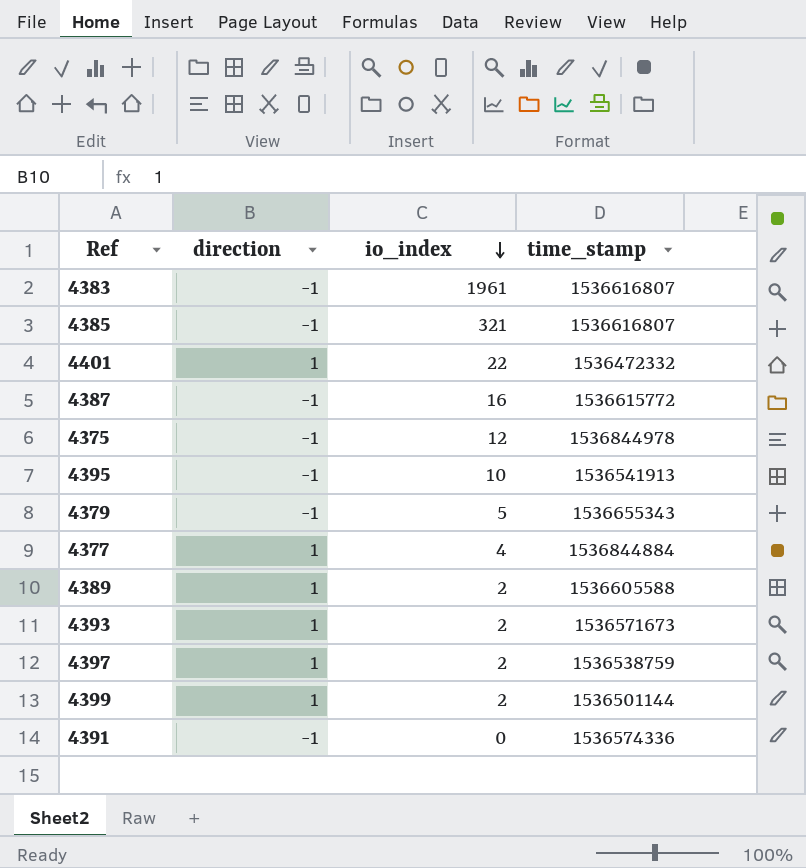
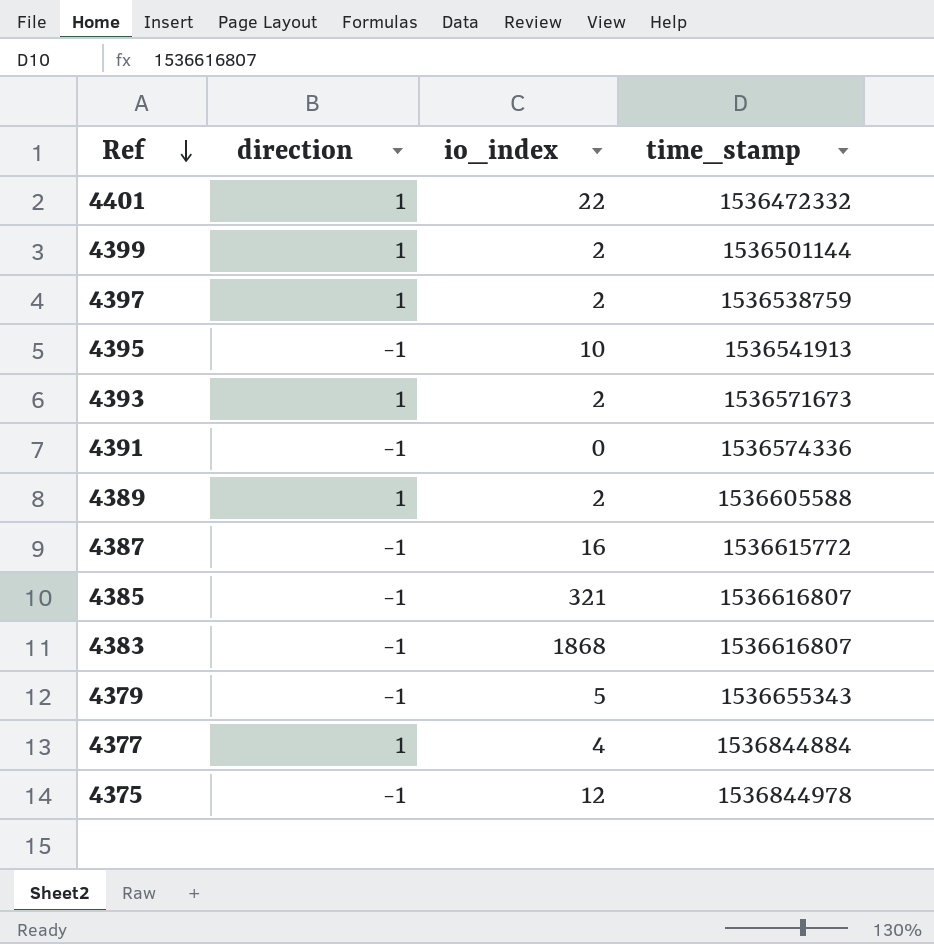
row order: io_index descending -> Ref descending
4383 | io_index: 1961 -> 1868

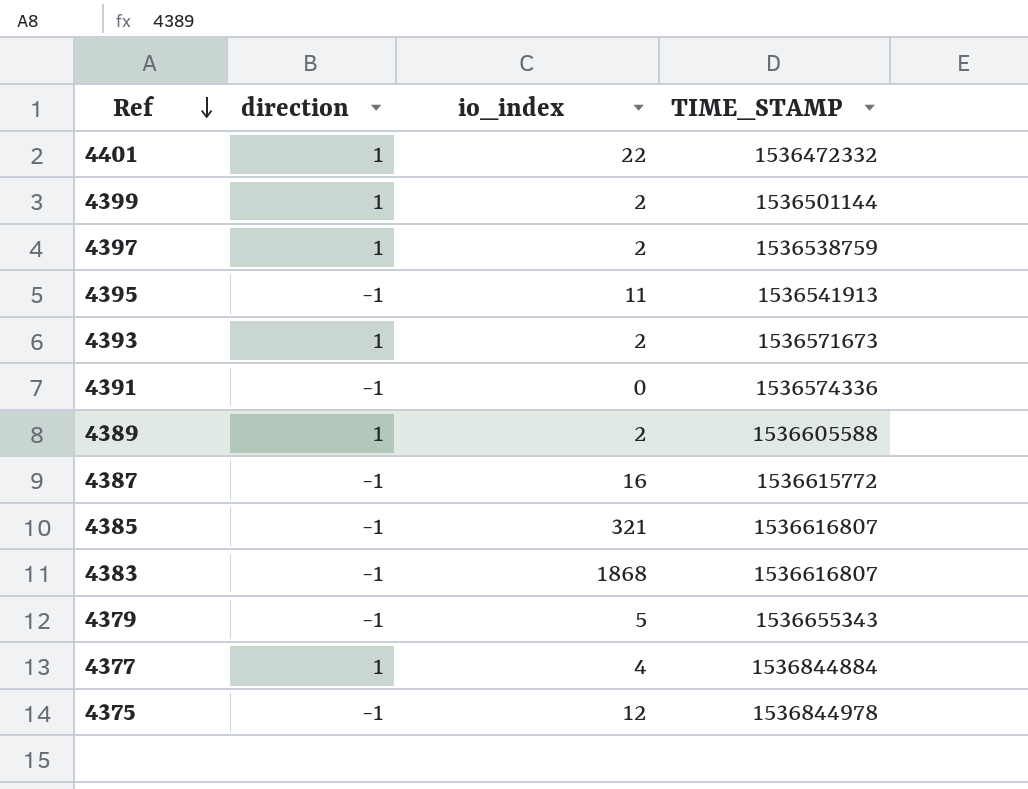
column name: time_stamp -> TIME_STAMP
4395 | io_index: 10 -> 11

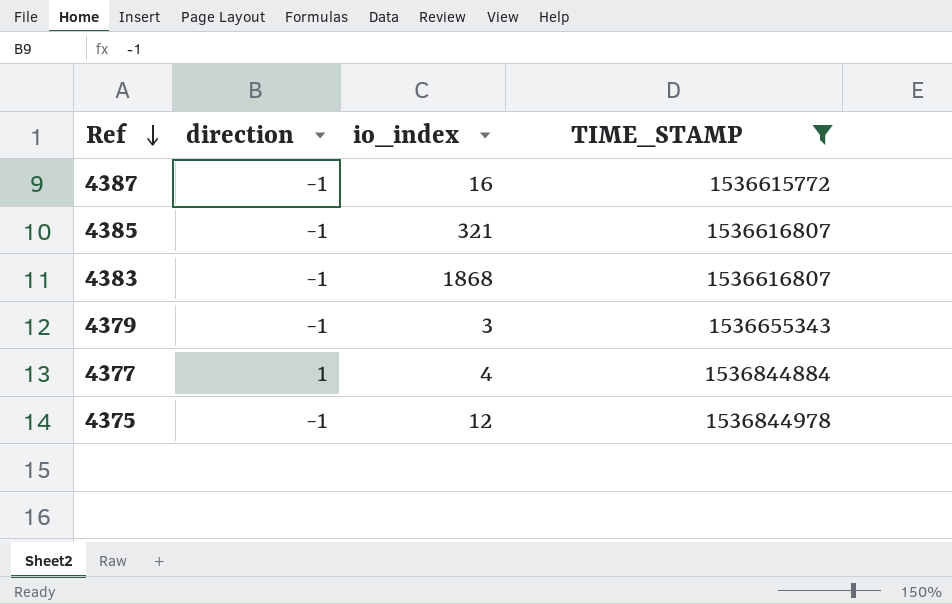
filter: none -> TIME_STAMP >= 1536615772
4379 | io_index: 5 -> 3

